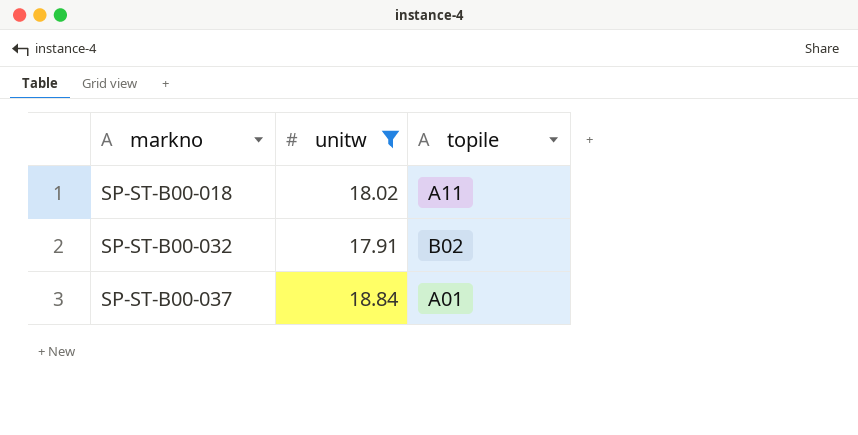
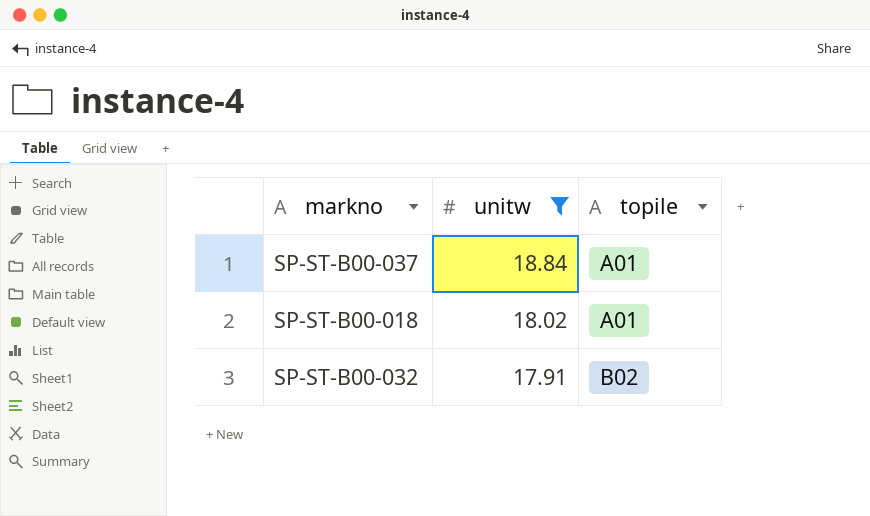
row order: markno ascending -> unitw descending
SP-ST-B00-018 | topile: A11 -> A01

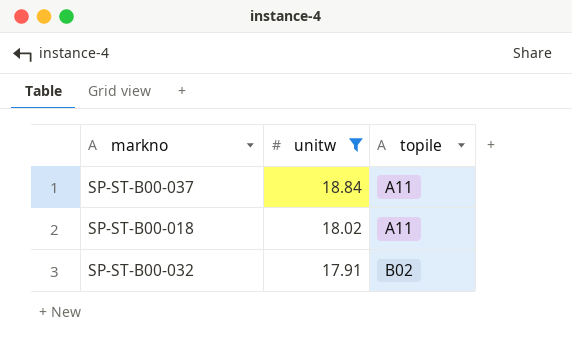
SP-ST-B00-037 | topile: A01 -> A11
SP-ST-B00-018 | topile: A01 -> A11

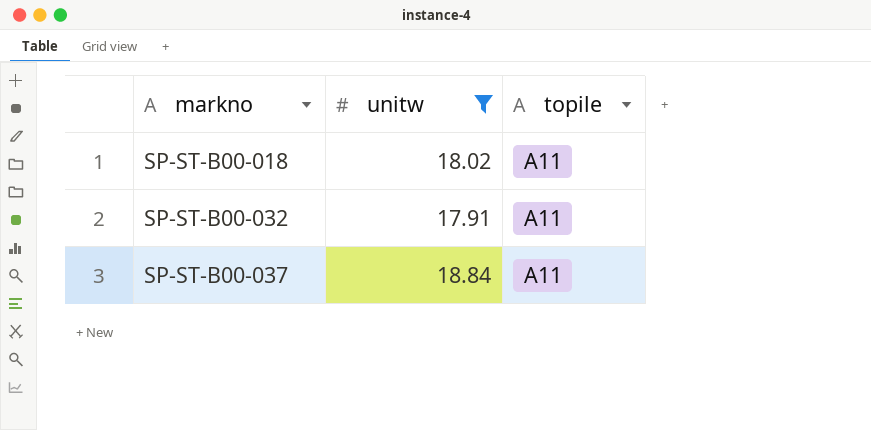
row order: unitw descending -> markno ascending
SP-ST-B00-032 | topile: B02 -> A11

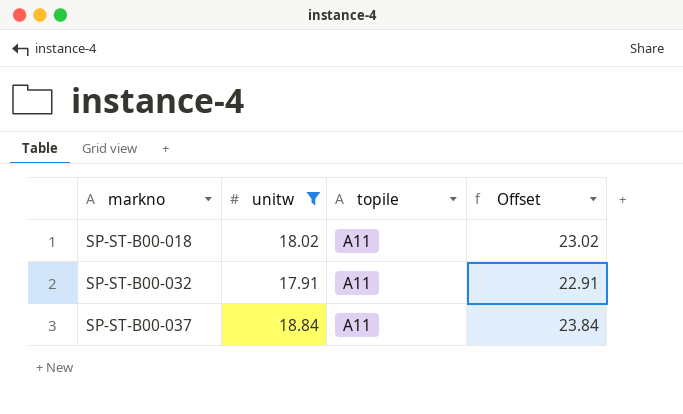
column Offset | formula: none -> [unitw] + 5

